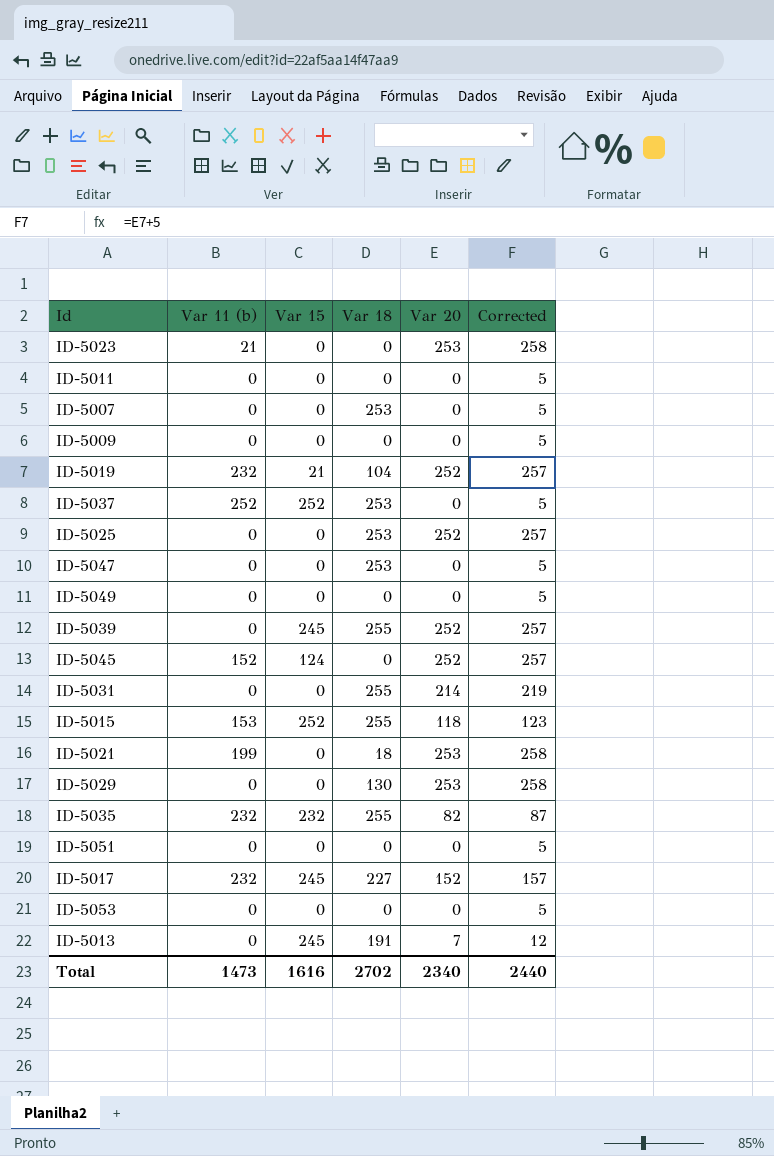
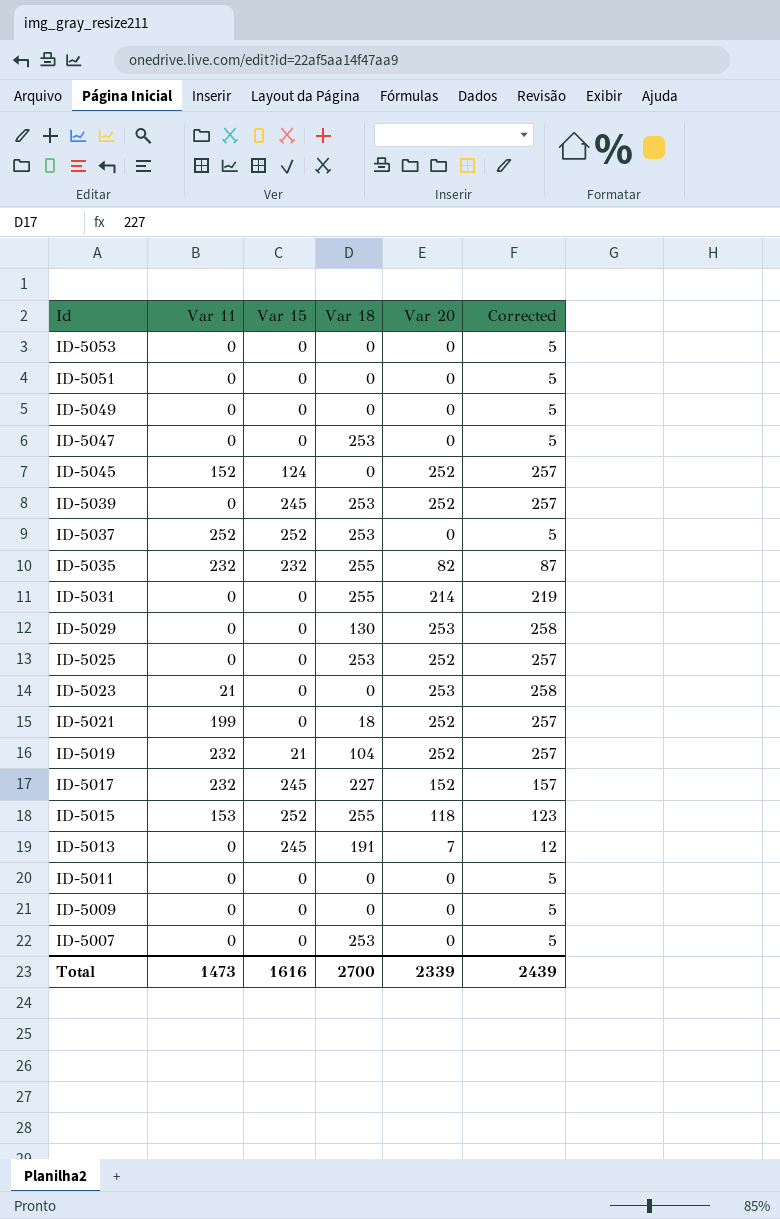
row order: none -> Id descending
column name: Var 11 (b) -> Var 11
ID-5039 | Var 18: 255 -> 253
ID-5021 | Var 20: 253 -> 252
ID-5021 | Corrected: 258 -> 257
Total | Var 18: 2702 -> 2700
Total | Var 20: 2340 -> 2339
Total | Corrected: 2440 -> 2439

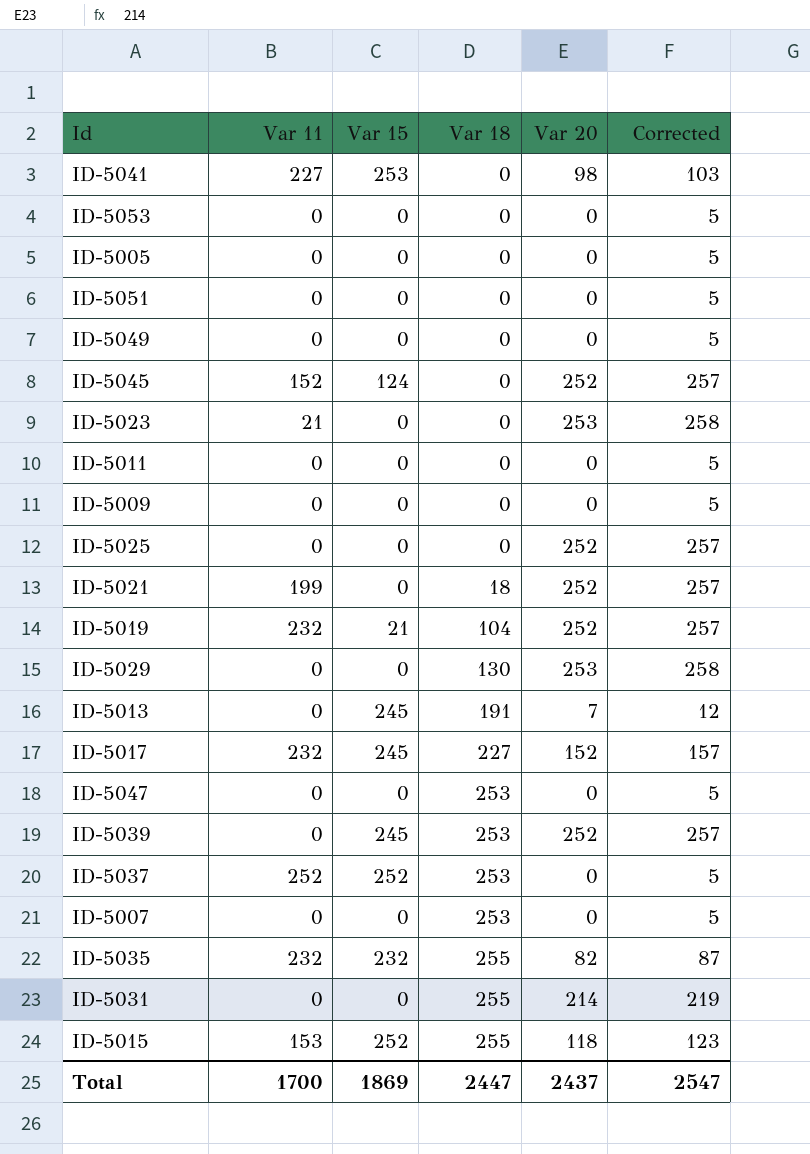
row order: Id descending -> Var 18 ascending
row ID-5041: none -> 227 | 253 | 0 | 98 | 103
row ID-5005: none -> 0 | 0 | 0 | 0 | 5
ID-5025 | Var 18: 253 -> 0
Total | Var 11: 1473 -> 1700
Total | Var 15: 1616 -> 1869
Total | Var 18: 2700 -> 2447
Total | Var 20: 2339 -> 2437
Total | Corrected: 2439 -> 2547

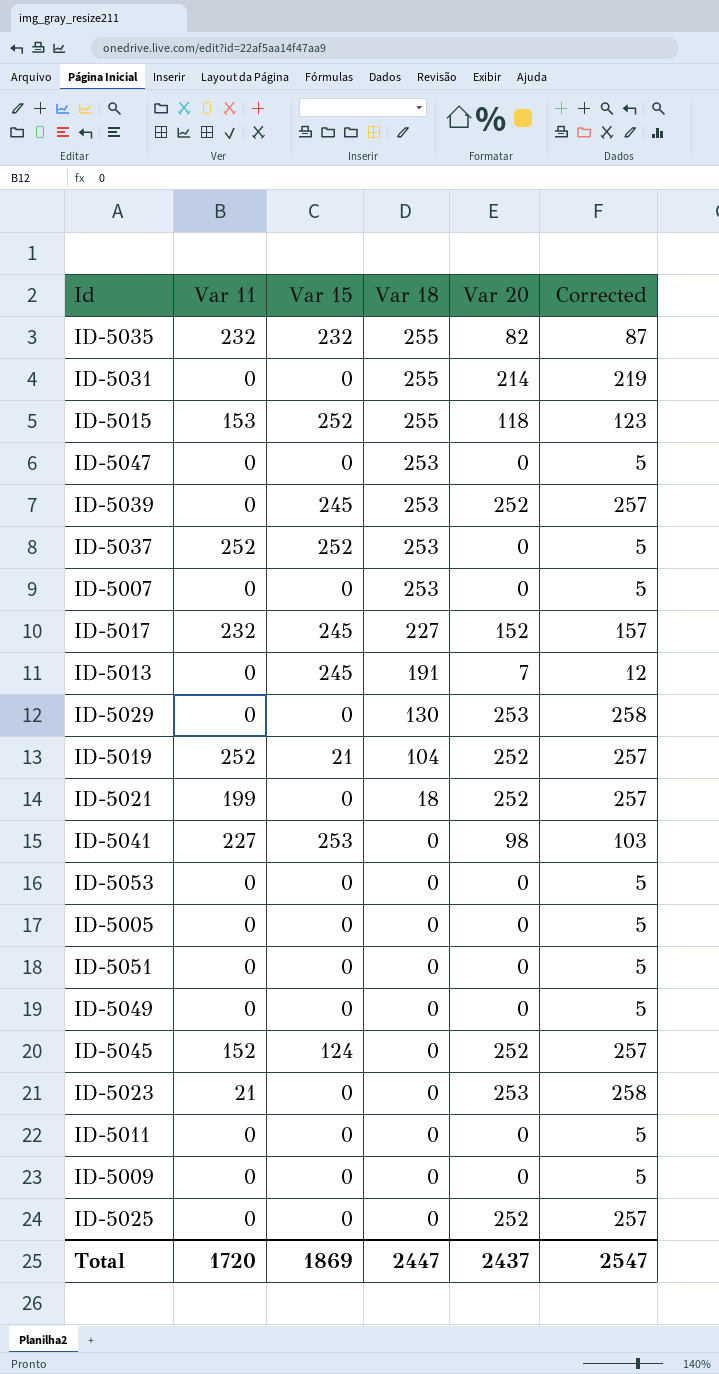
row order: Var 18 ascending -> Var 18 descending
ID-5019 | Var 11: 232 -> 252
Total | Var 11: 1700 -> 1720

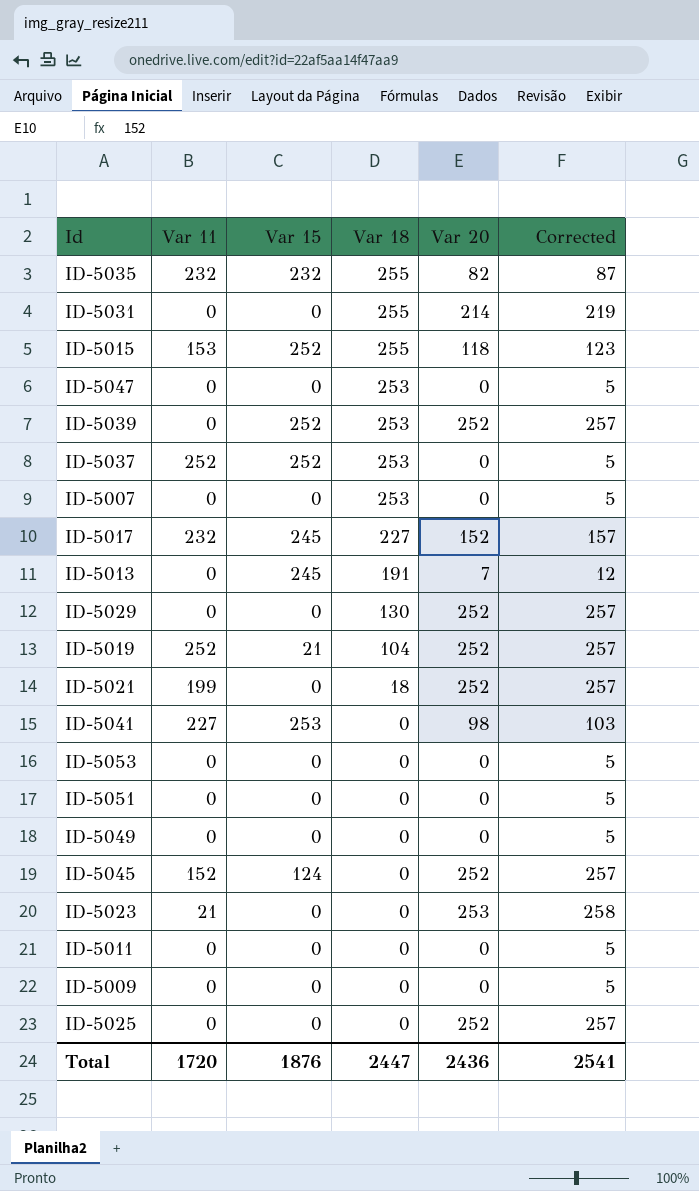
row ID-5005: 0 | 0 | 0 | 0 | 5 -> none
ID-5039 | Var 15: 245 -> 252
ID-5029 | Var 20: 253 -> 252
ID-5029 | Corrected: 258 -> 257
Total | Var 15: 1869 -> 1876
Total | Var 20: 2437 -> 2436
Total | Corrected: 2547 -> 2541

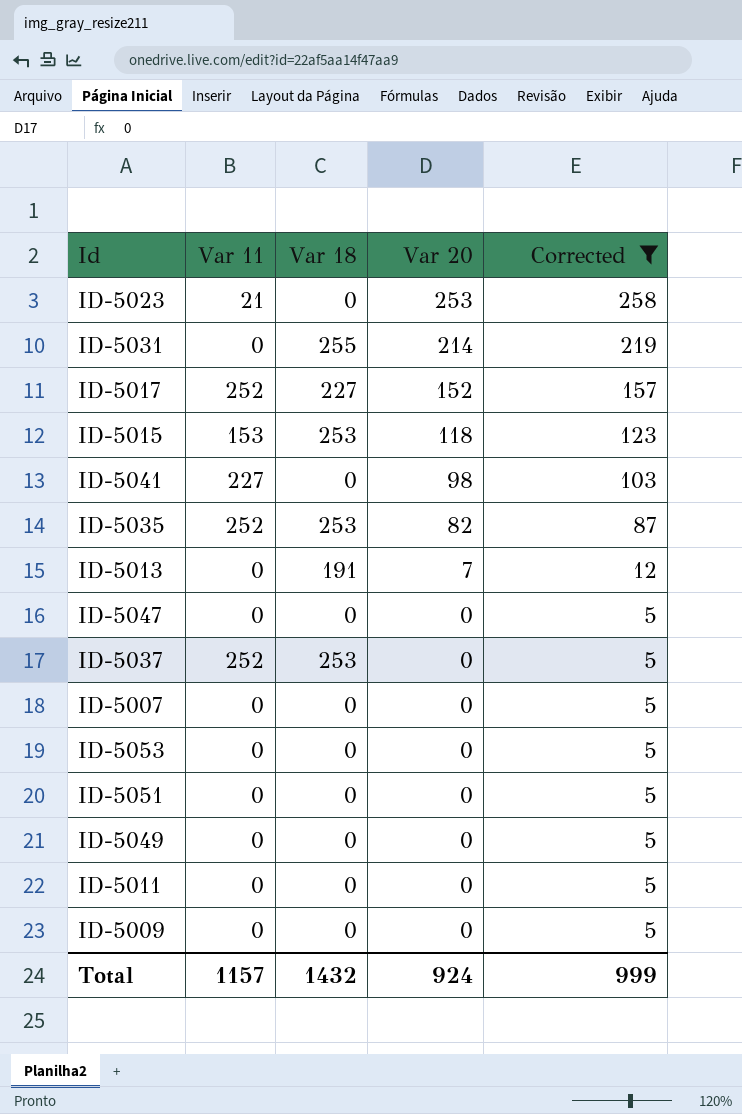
filter: none -> Corrected != 257
row order: Var 18 descending -> Var 20 descending
column Var 15 | position: 3 -> none
ID-5017 | Var 11: 232 -> 252
ID-5015 | Var 18: 255 -> 253
ID-5035 | Var 11: 232 -> 252
ID-5035 | Var 18: 255 -> 253
ID-5047 | Var 18: 253 -> 0
ID-5007 | Var 18: 253 -> 0
Total | Var 11: 1720 -> 1157
Total | Var 18: 2447 -> 1432
Total | Var 20: 2436 -> 924
Total | Corrected: 2541 -> 999

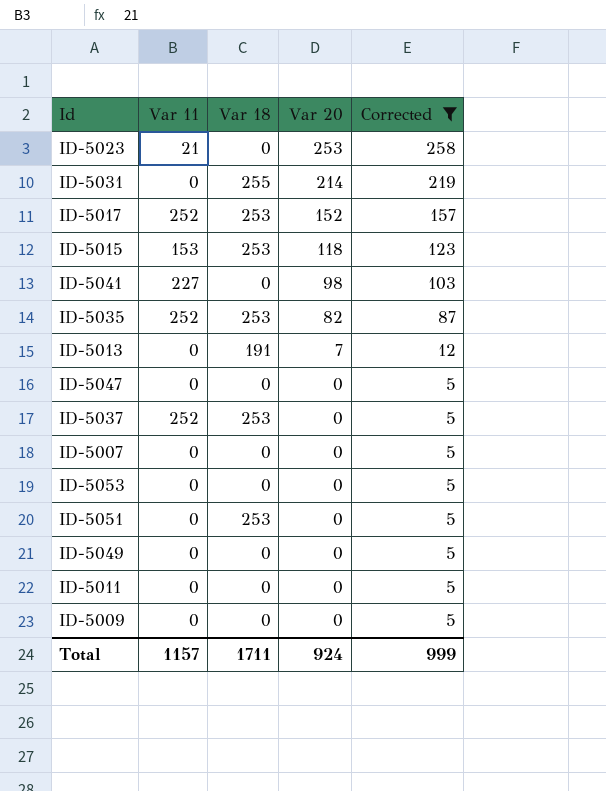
ID-5017 | Var 18: 227 -> 253
ID-5051 | Var 18: 0 -> 253
Total | Var 18: 1432 -> 1711

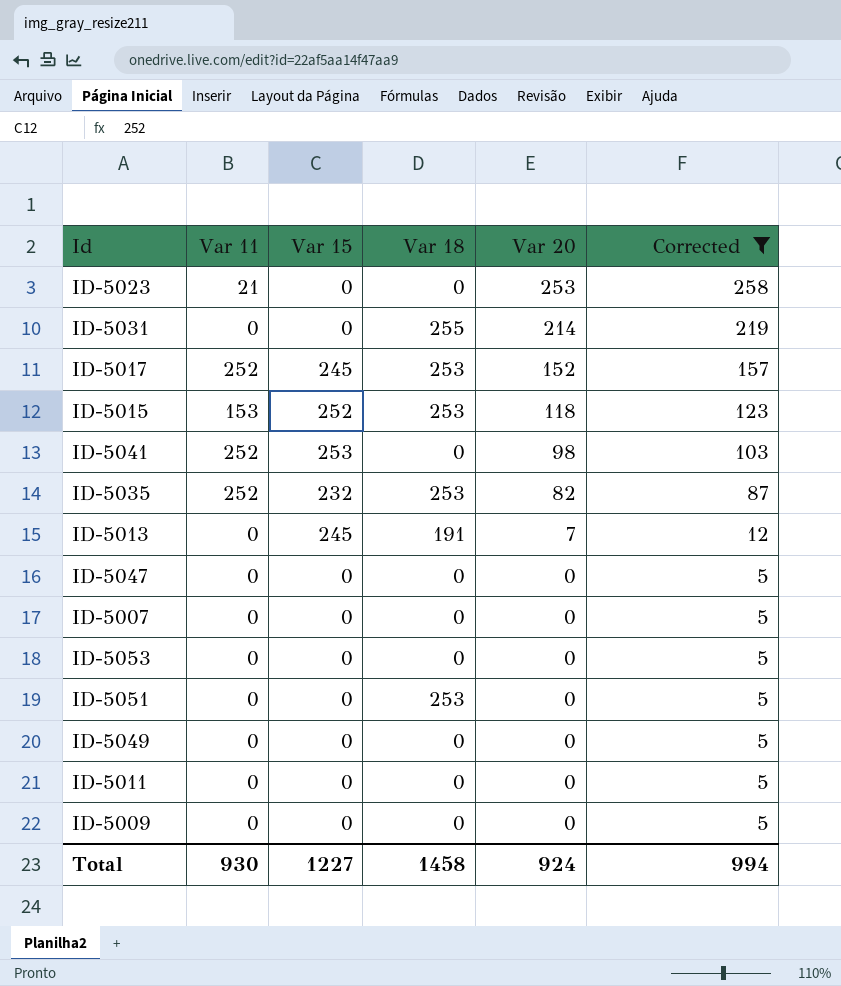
column Var 15 | position: none -> 3
row ID-5037: 252 | 253 | 0 | 5 -> none
ID-5041 | Var 11: 227 -> 252
Total | Var 11: 1157 -> 930
Total | Var 18: 1711 -> 1458
Total | Corrected: 999 -> 994

